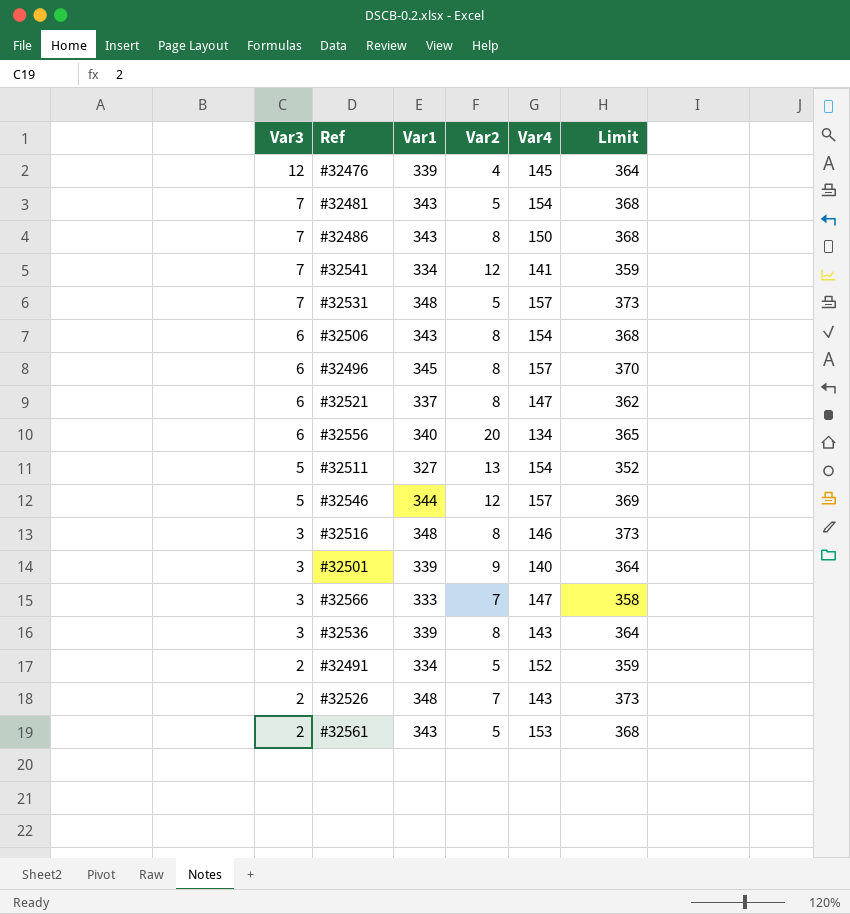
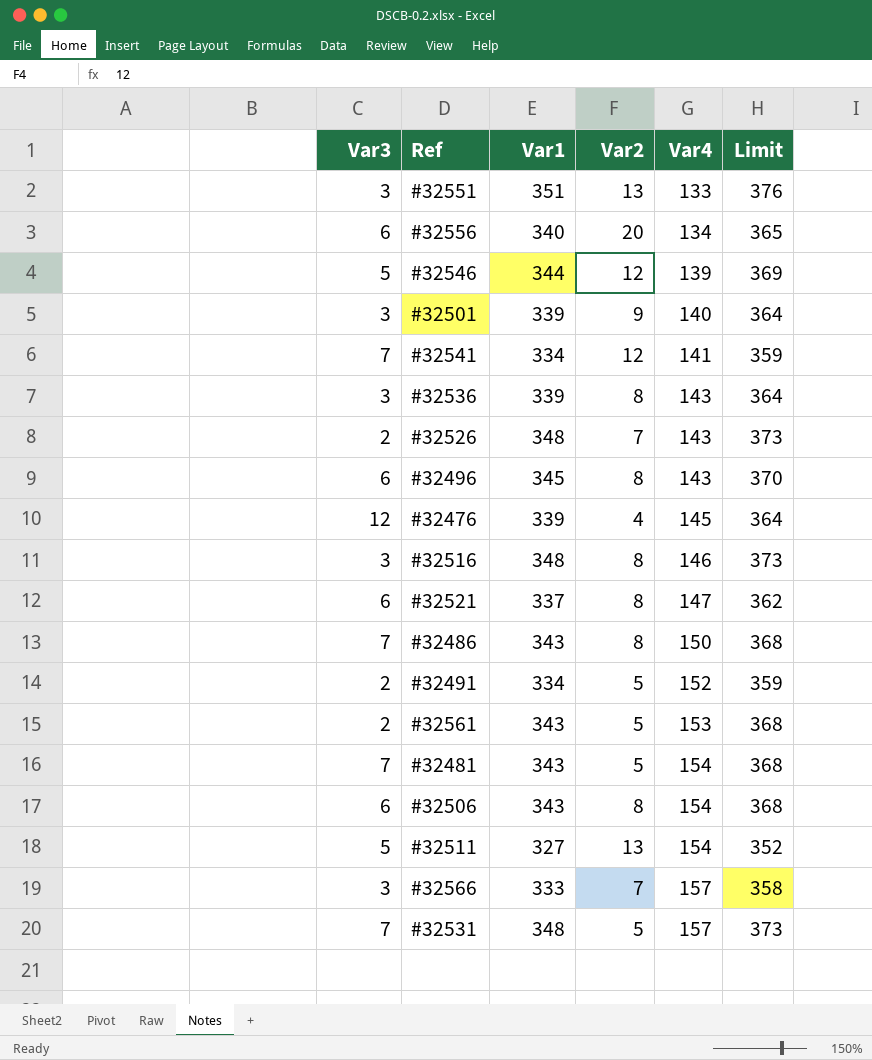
row order: Var3 descending -> Var4 ascending
row #32551: none -> 3 | 351 | 13 | 133 | 376
#32546 | Var4: 157 -> 139
#32496 | Var4: 157 -> 143
#32566 | Var4: 147 -> 157

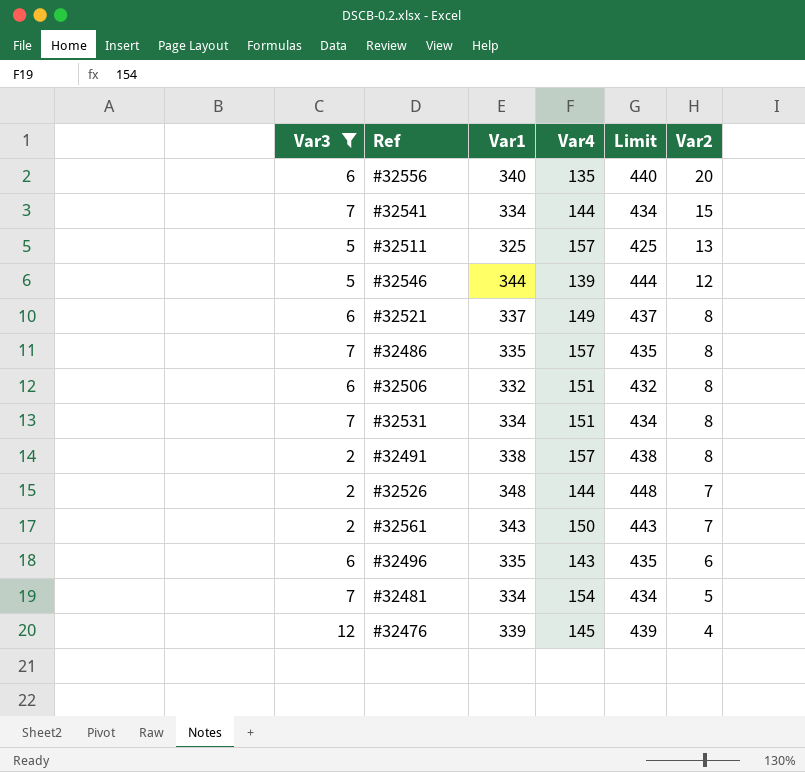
filter: none -> Var3 != 3
row order: Var4 ascending -> Var2 descending
column Limit | formula: [Var1] + 25 -> [Var1] + 100
column Var2 | position: 4 -> 6
#32556 | Var4: 134 -> 135
#32541 | Var4: 141 -> 144
#32541 | Var2: 12 -> 15
#32511 | Var1: 327 -> 325
#32511 | Var4: 154 -> 157
#32521 | Var4: 147 -> 149
#32486 | Var1: 343 -> 335
#32486 | Var4: 150 -> 157
#32506 | Var1: 343 -> 332
#32506 | Var4: 154 -> 151
#32531 | Var1: 348 -> 334
#32531 | Var4: 157 -> 151
#32531 | Var2: 5 -> 8
#32491 | Var1: 334 -> 338
#32491 | Var4: 152 -> 157
#32491 | Var2: 5 -> 8
#32526 | Var4: 143 -> 144
#32561 | Var4: 153 -> 150
#32561 | Var2: 5 -> 7
#32496 | Var1: 345 -> 335
#32496 | Var2: 8 -> 6
#32481 | Var1: 343 -> 334

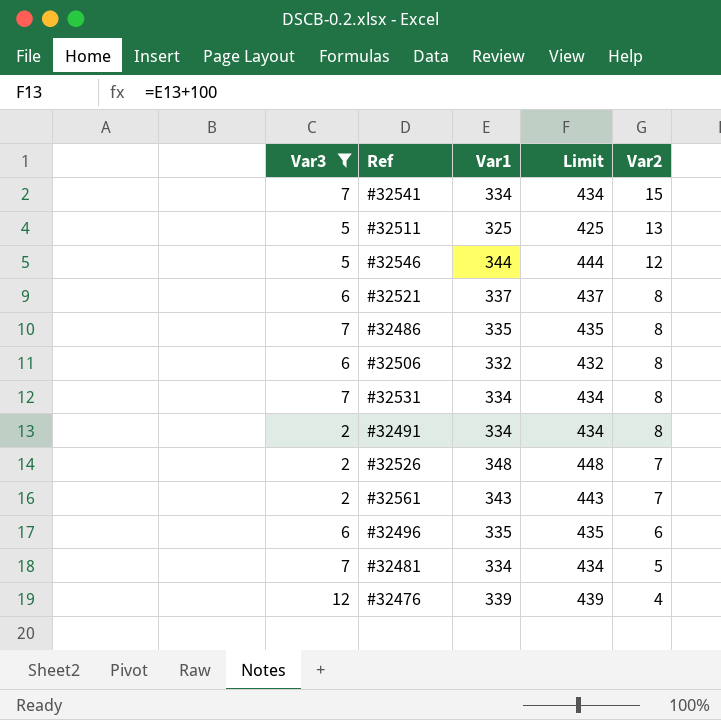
column Var4 | position: 4 -> none
row #32556: 6 | 340 | 135 | 440 | 20 -> none
#32491 | Var1: 338 -> 334
#32491 | Limit: 438 -> 434

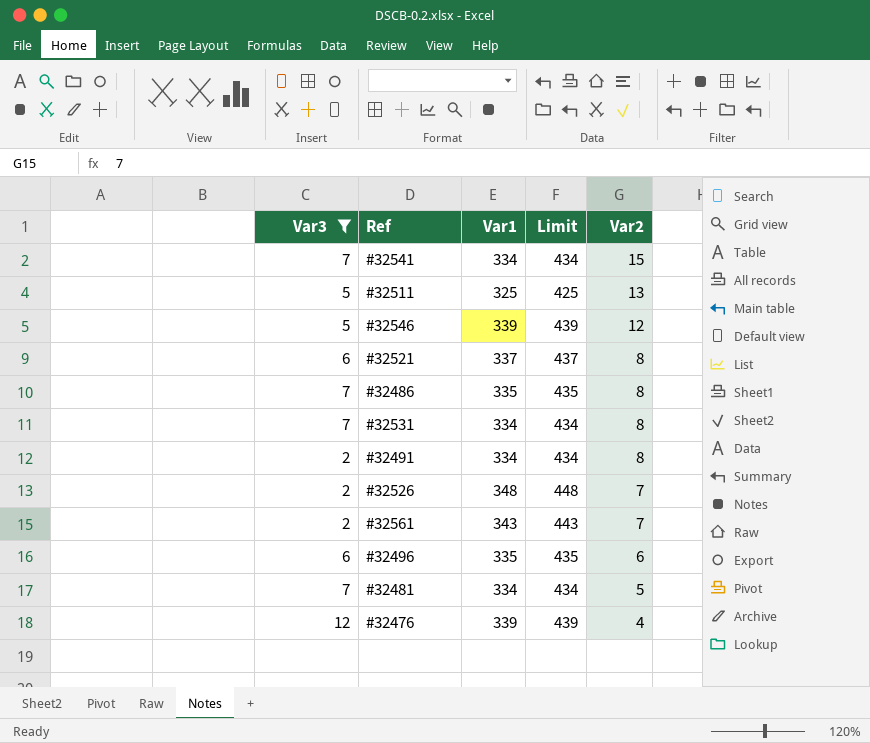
row #32506: 6 | 332 | 432 | 8 -> none
#32546 | Var1: 344 -> 339
#32546 | Limit: 444 -> 439

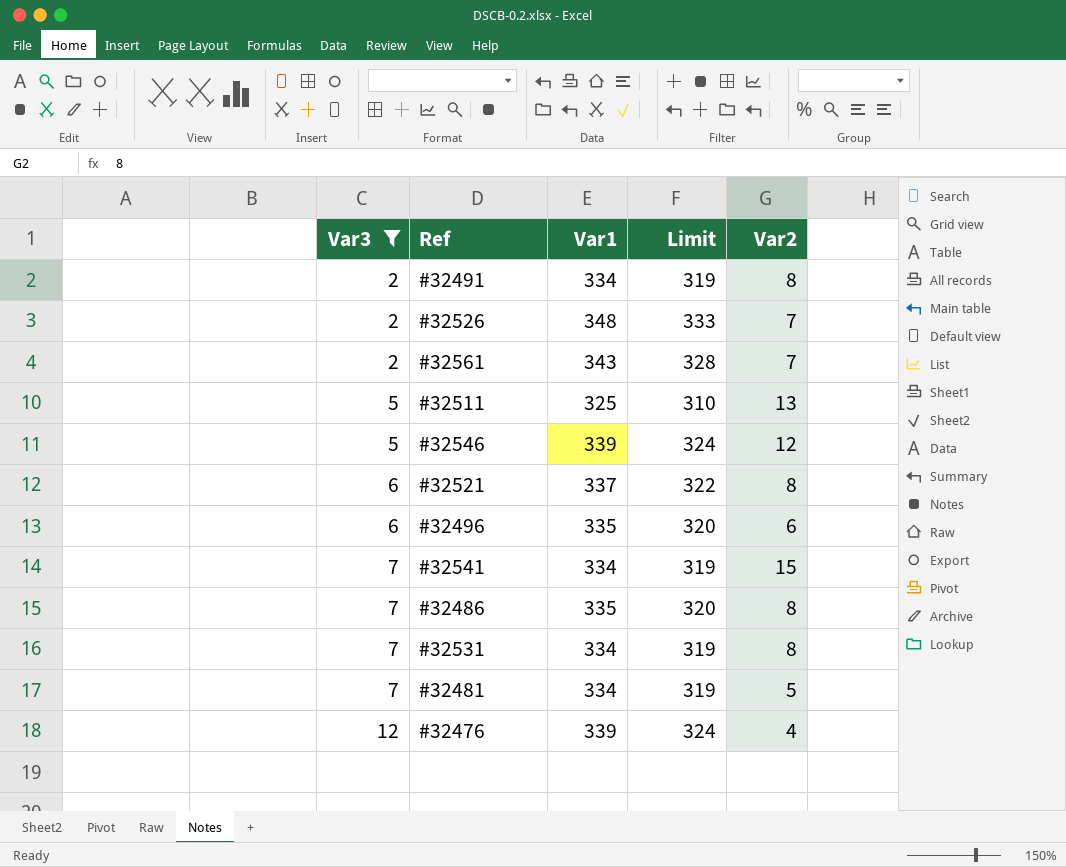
row order: Var2 descending -> Var3 ascending
column Limit | formula: [Var1] + 100 -> [Var1] - 15

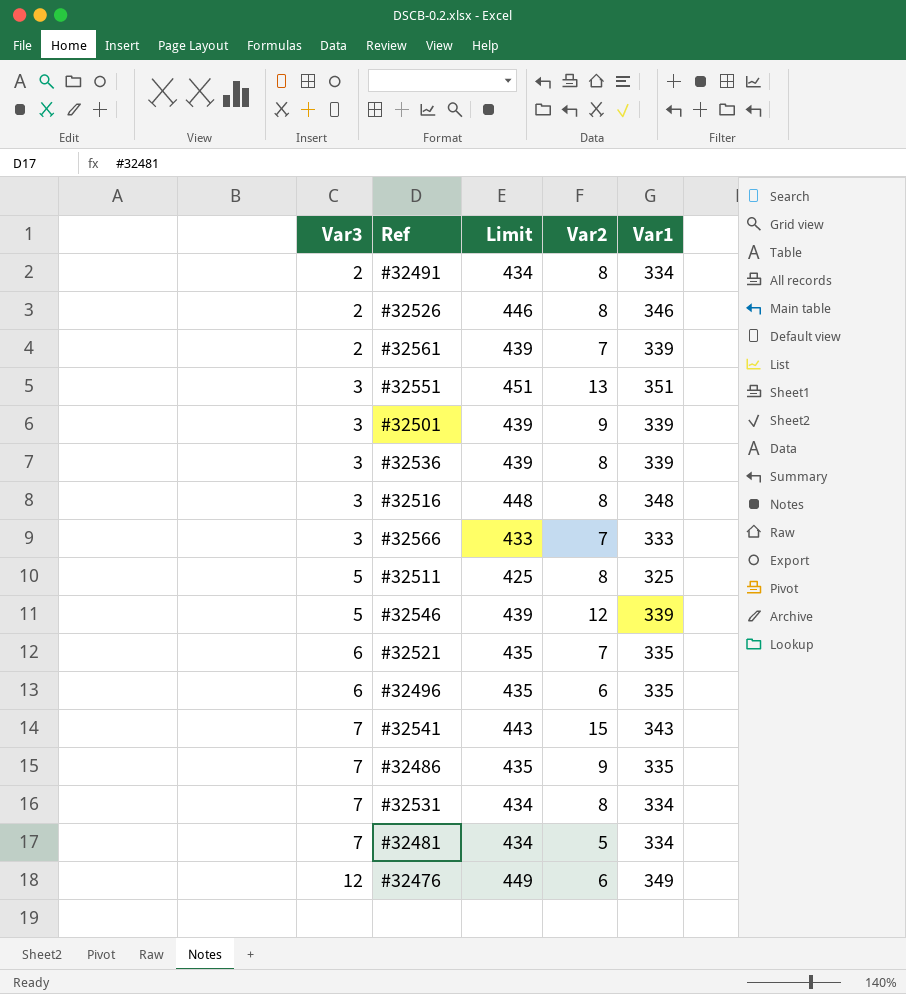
filter: Var3 != 3 -> none
column Limit | formula: [Var1] - 15 -> [Var1] + 100
column Var1 | position: 3 -> 5
#32526 | Var2: 7 -> 8
#32526 | Var1: 348 -> 346
#32561 | Var1: 343 -> 339
#32511 | Var2: 13 -> 8
#32521 | Var2: 8 -> 7
#32521 | Var1: 337 -> 335
#32541 | Var1: 334 -> 343
#32486 | Var2: 8 -> 9
#32476 | Var2: 4 -> 6
#32476 | Var1: 339 -> 349

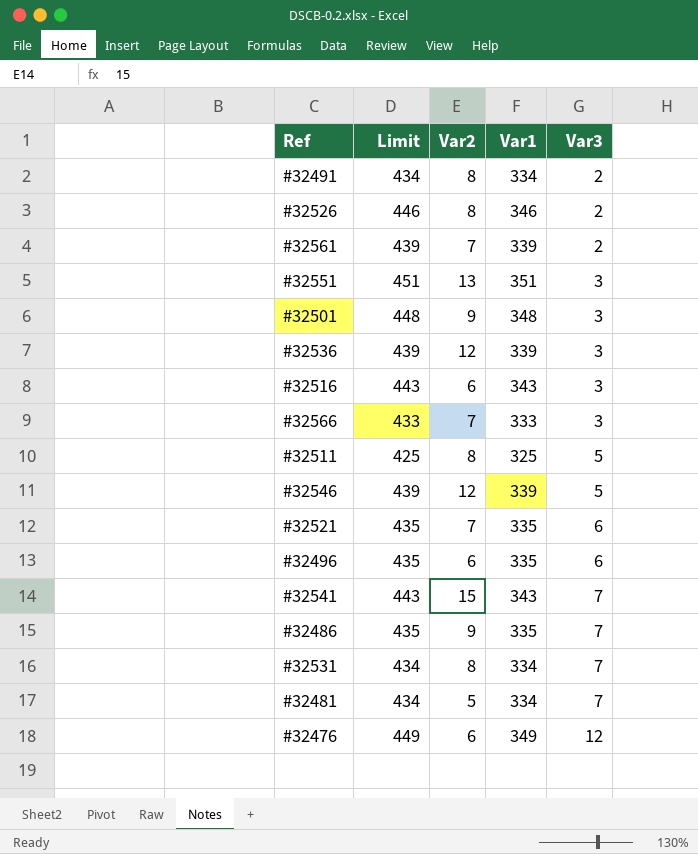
column Var3 | position: 1 -> 5
#32501 | Limit: 439 -> 448
#32501 | Var1: 339 -> 348
#32536 | Var2: 8 -> 12
#32516 | Limit: 448 -> 443
#32516 | Var2: 8 -> 6
#32516 | Var1: 348 -> 343

